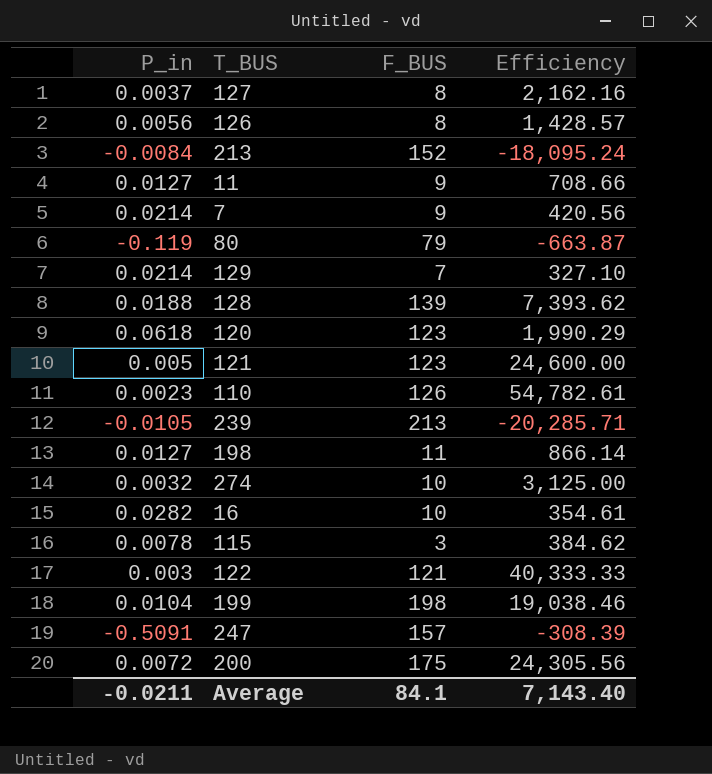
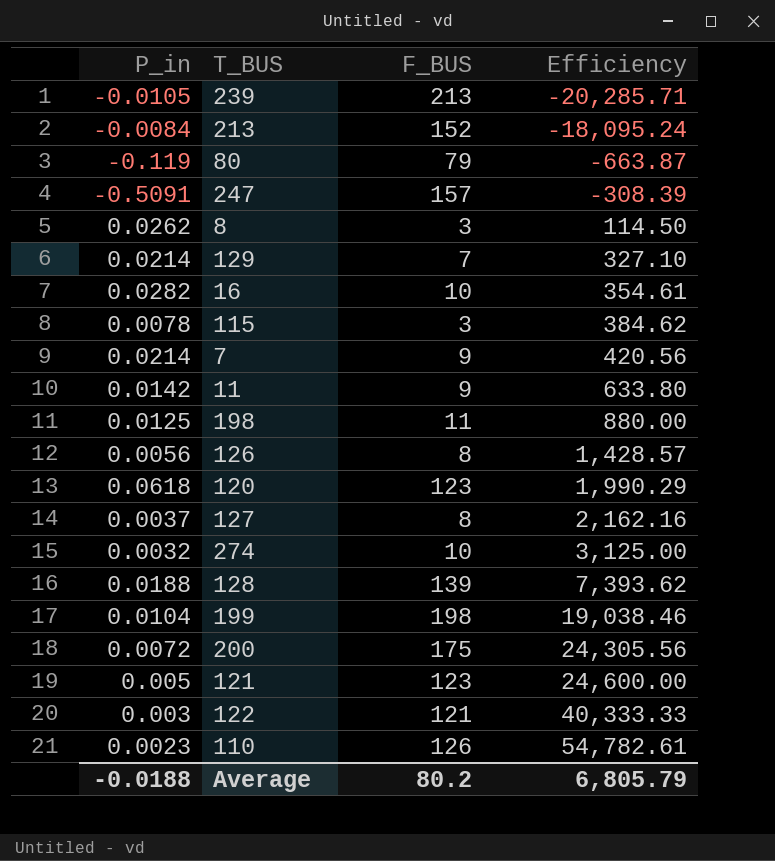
row order: none -> Efficiency ascending
row 8: none -> 0.0262 | 3 | 114.50
11 | P_in: 0.0127 -> 0.0142
11 | Efficiency: 708.66 -> 633.80
198 | P_in: 0.0127 -> 0.0125
198 | Efficiency: 866.14 -> 880.00
Average | P_in: -0.0211 -> -0.0188
Average | F_BUS: 84.1 -> 80.2
Average | Efficiency: 7,143.40 -> 6,805.79

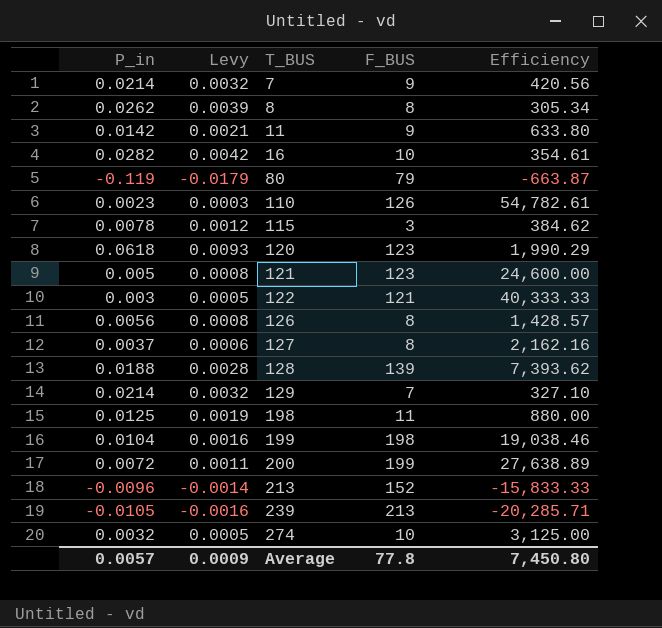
row order: Efficiency ascending -> T_BUS ascending
column Levy | formula: none -> [P_in] * 0.15
row 247: -0.5091 | 157 | -308.39 -> none
8 | F_BUS: 3 -> 8
8 | Efficiency: 114.50 -> 305.34
200 | F_BUS: 175 -> 199
200 | Efficiency: 24,305.56 -> 27,638.89
213 | P_in: -0.0084 -> -0.0096
213 | Efficiency: -18,095.24 -> -15,833.33
Average | P_in: -0.0188 -> 0.0057
Average | F_BUS: 80.2 -> 77.8
Average | Efficiency: 6,805.79 -> 7,450.80

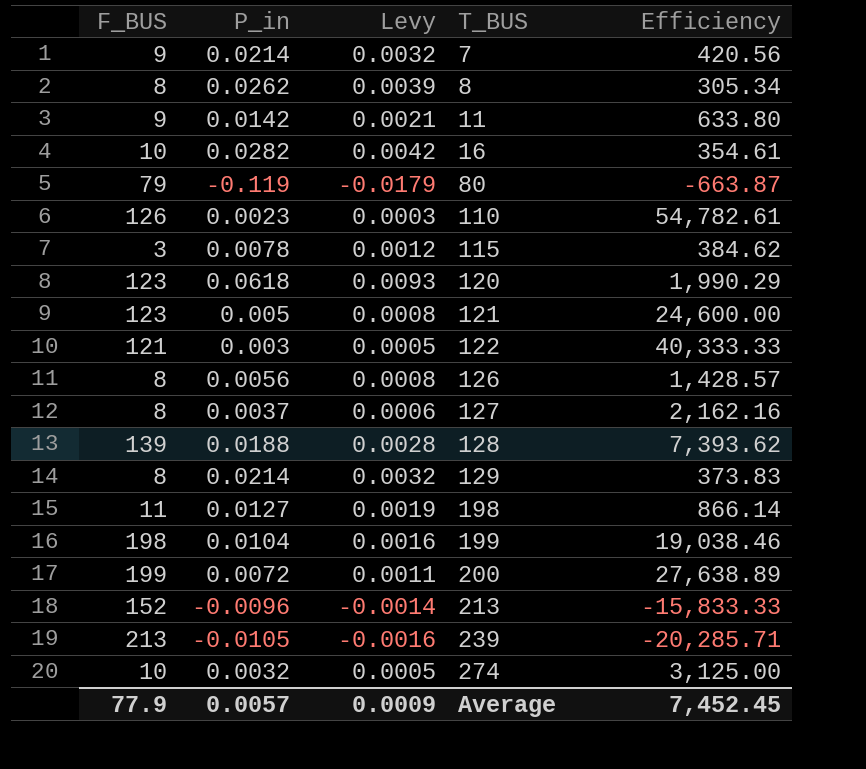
column F_BUS | position: 4 -> 1
129 | F_BUS: 7 -> 8
129 | Efficiency: 327.10 -> 373.83
198 | P_in: 0.0125 -> 0.0127
198 | Efficiency: 880.00 -> 866.14
Average | F_BUS: 77.8 -> 77.9
Average | Efficiency: 7,450.80 -> 7,452.45

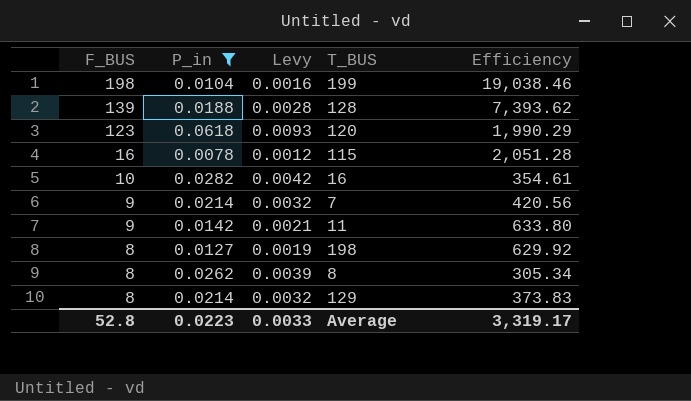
filter: none -> P_in >= 0.0078
row order: T_BUS ascending -> F_BUS descending
115 | F_BUS: 3 -> 16
115 | Efficiency: 384.62 -> 2,051.28
198 | F_BUS: 11 -> 8
198 | Efficiency: 866.14 -> 629.92
Average | F_BUS: 77.9 -> 52.8
Average | P_in: 0.0057 -> 0.0223
Average | Levy: 0.0009 -> 0.0033
Average | Efficiency: 7,452.45 -> 3,319.17

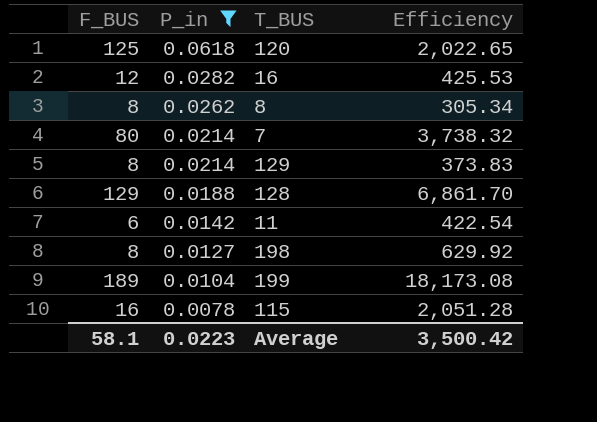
row order: F_BUS descending -> P_in descending
column Levy | formula: [P_in] * 0.15 -> none
120 | F_BUS: 123 -> 125
120 | Efficiency: 1,990.29 -> 2,022.65
16 | F_BUS: 10 -> 12
16 | Efficiency: 354.61 -> 425.53
7 | F_BUS: 9 -> 80
7 | Efficiency: 420.56 -> 3,738.32
128 | F_BUS: 139 -> 129
128 | Efficiency: 7,393.62 -> 6,861.70
11 | F_BUS: 9 -> 6
11 | Efficiency: 633.80 -> 422.54
199 | F_BUS: 198 -> 189
199 | Efficiency: 19,038.46 -> 18,173.08
Average | F_BUS: 52.8 -> 58.1
Average | Efficiency: 3,319.17 -> 3,500.42

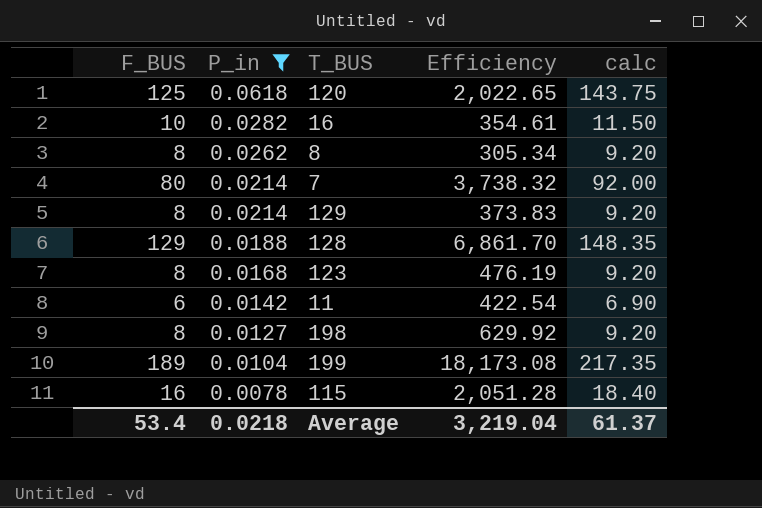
column calc | formula: none -> [F_BUS] * 1.15
16 | F_BUS: 12 -> 10
16 | Efficiency: 425.53 -> 354.61
row 123: none -> 8 | 0.0168 | 476.19 | 9.20
Average | F_BUS: 58.1 -> 53.4
Average | P_in: 0.0223 -> 0.0218
Average | Efficiency: 3,500.42 -> 3,219.04

